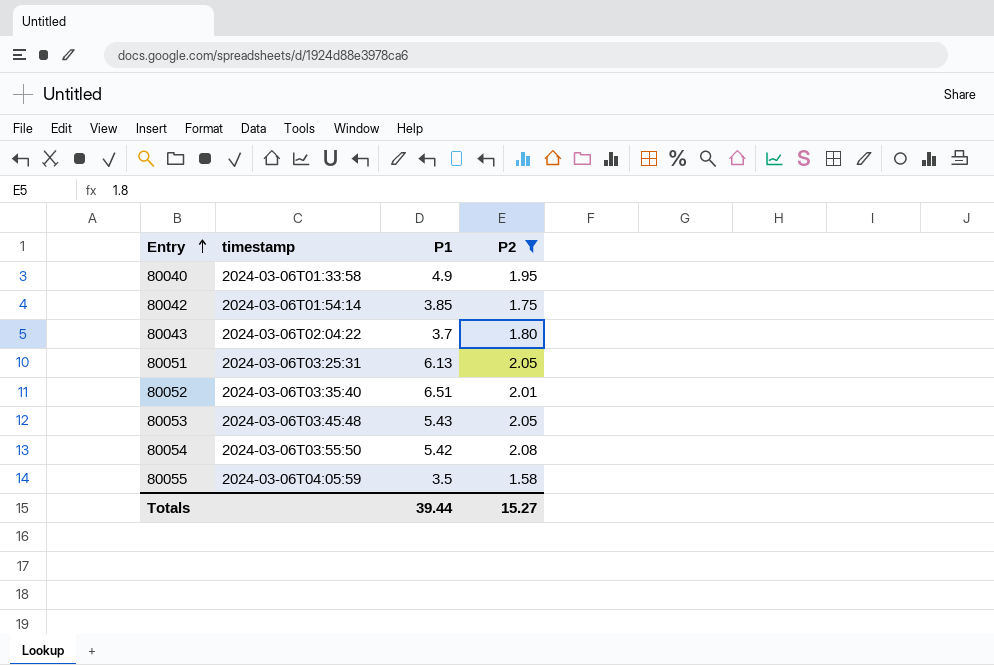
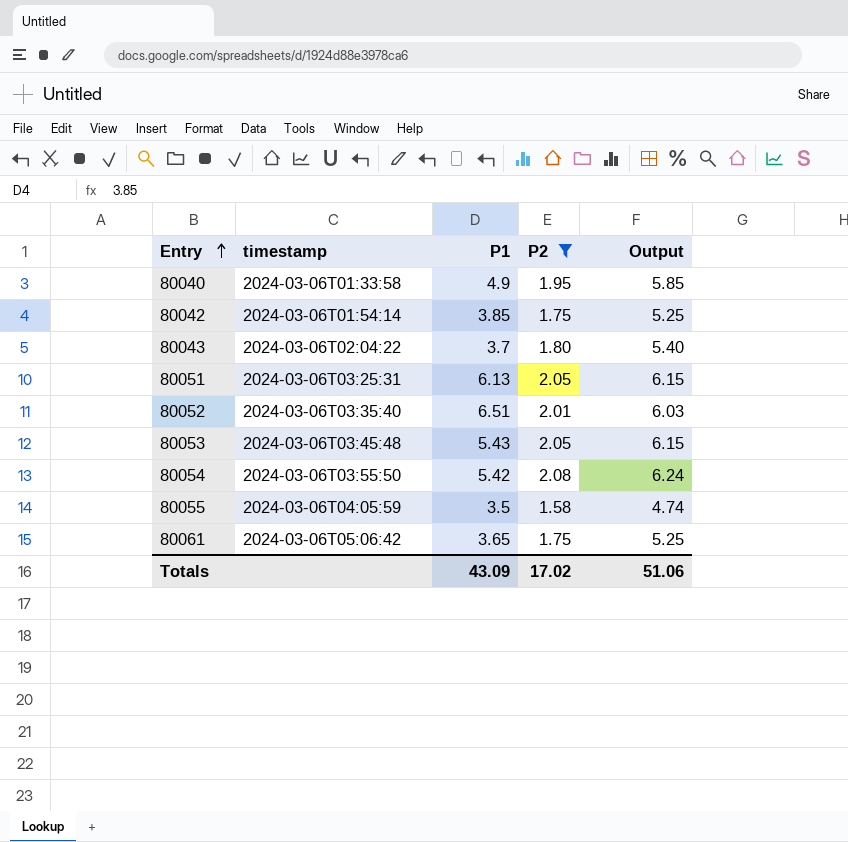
column Output | formula: none -> [P2] * 3
row 80061: none -> 2024-03-06T05:06:42 | 3.65 | 1.75 | 5.25
Totals | P1: 39.44 -> 43.09
Totals | P2: 15.27 -> 17.02

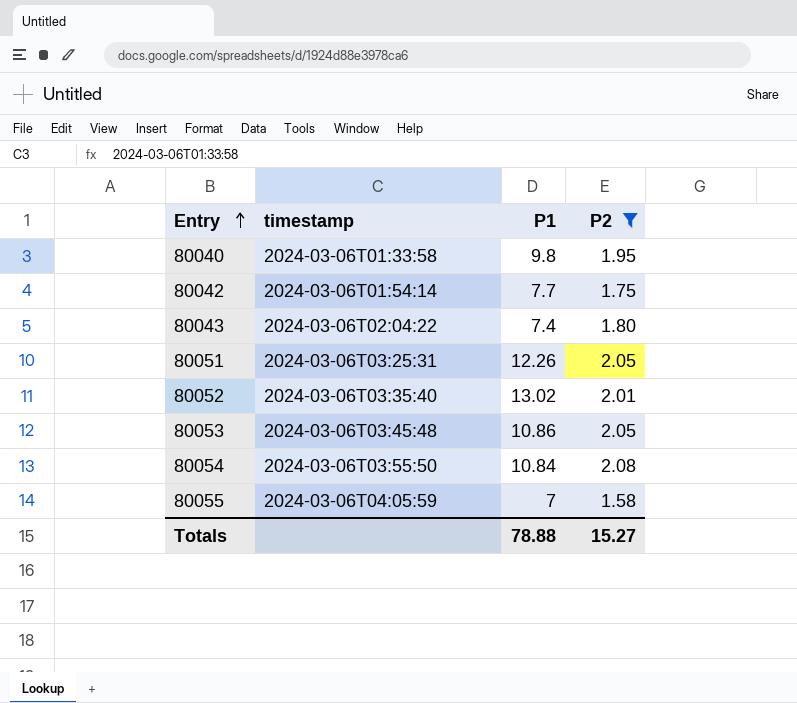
column Output | formula: [P2] * 3 -> none
row 80061: 2024-03-06T05:06:42 | 3.65 | 1.75 | 5.25 -> none
80040 | P1: 4.9 -> 9.8
80042 | P1: 3.85 -> 7.7
80043 | P1: 3.7 -> 7.4
80051 | P1: 6.13 -> 12.26
80052 | P1: 6.51 -> 13.02
80053 | P1: 5.43 -> 10.86
80054 | P1: 5.42 -> 10.84
80055 | P1: 3.5 -> 7
Totals | P1: 43.09 -> 78.88
Totals | P2: 17.02 -> 15.27

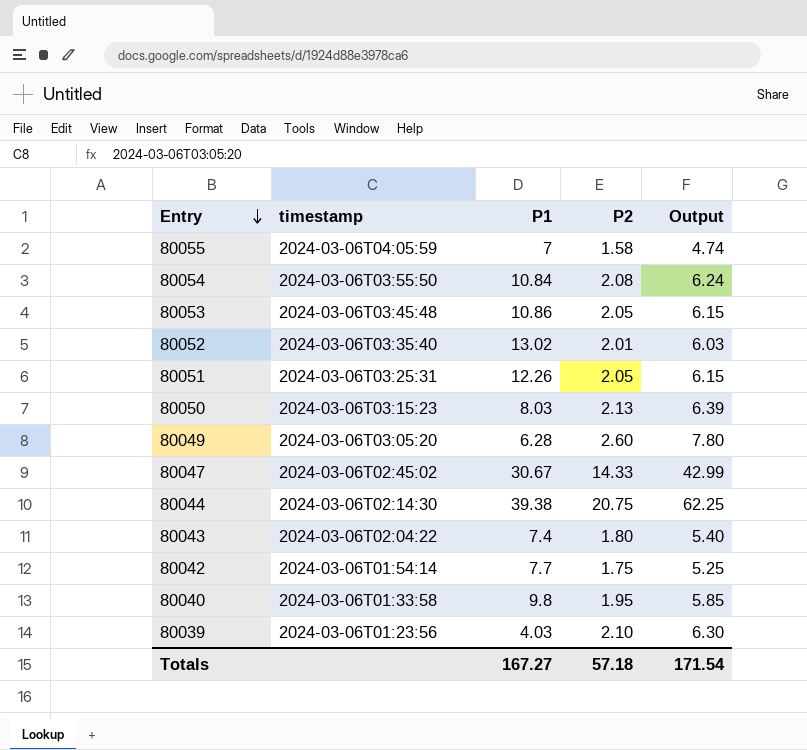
filter: P2 <= 2.08 -> none
row order: Entry ascending -> Entry descending
column Output | formula: none -> [P2] * 3
Totals | P1: 78.88 -> 167.27
Totals | P2: 15.27 -> 57.18

